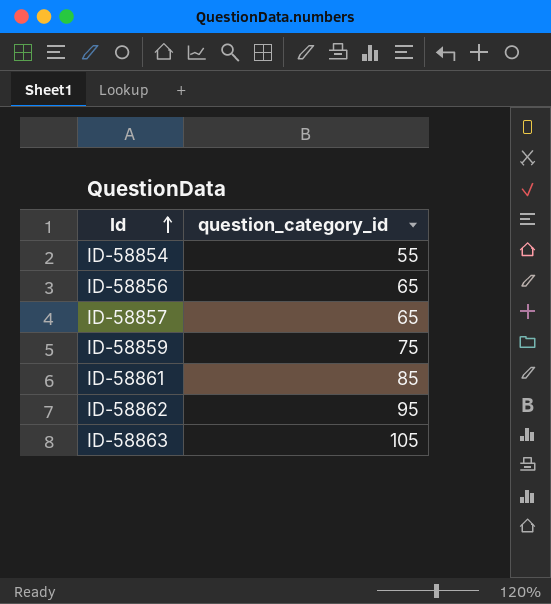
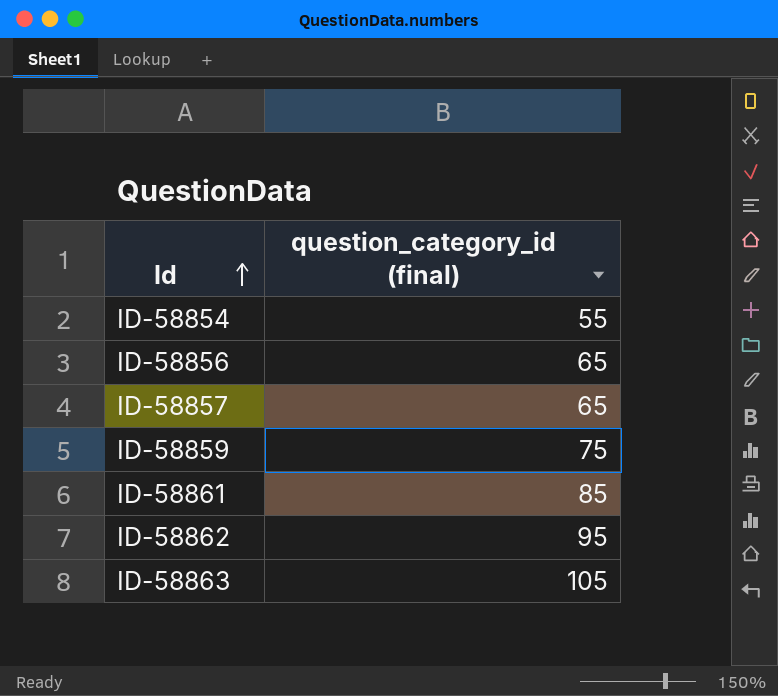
column name: question_category_id -> question_category_id (final)

